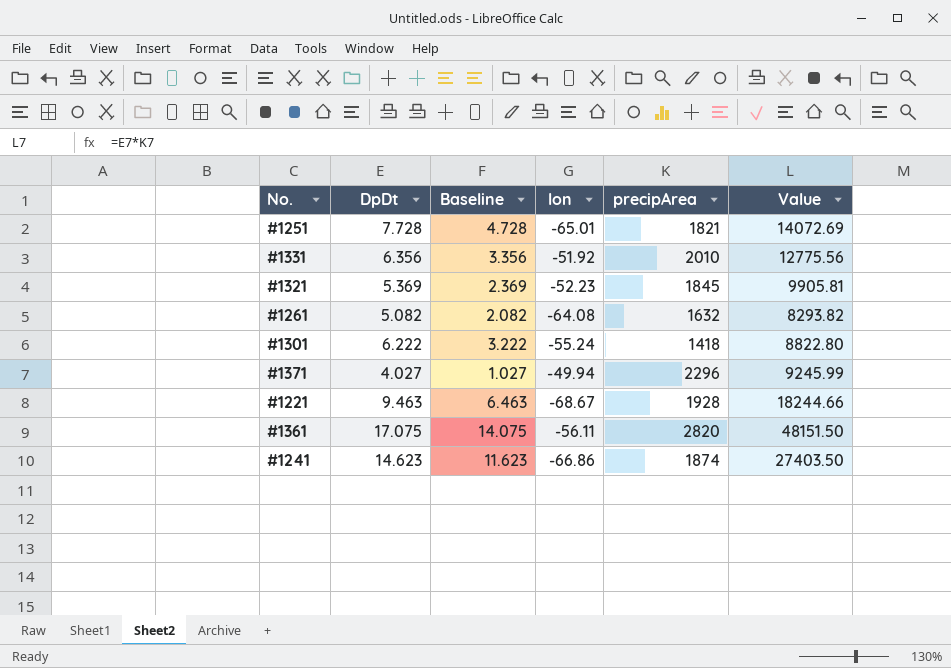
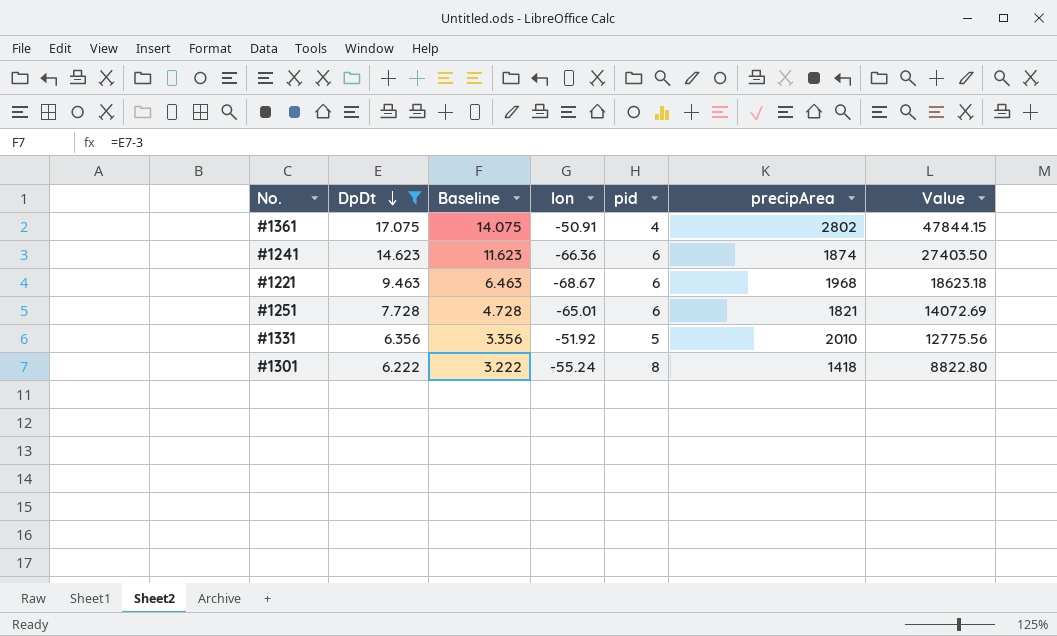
filter: none -> DpDt >= 6.222
row order: none -> DpDt descending
column pid | position: none -> 5
#1361 | lon: -56.11 -> -50.91
#1361 | precipArea: 2820 -> 2802
#1361 | Value: 48151.50 -> 47844.15
#1241 | lon: -66.86 -> -66.36
#1221 | precipArea: 1928 -> 1968
#1221 | Value: 18244.66 -> 18623.18

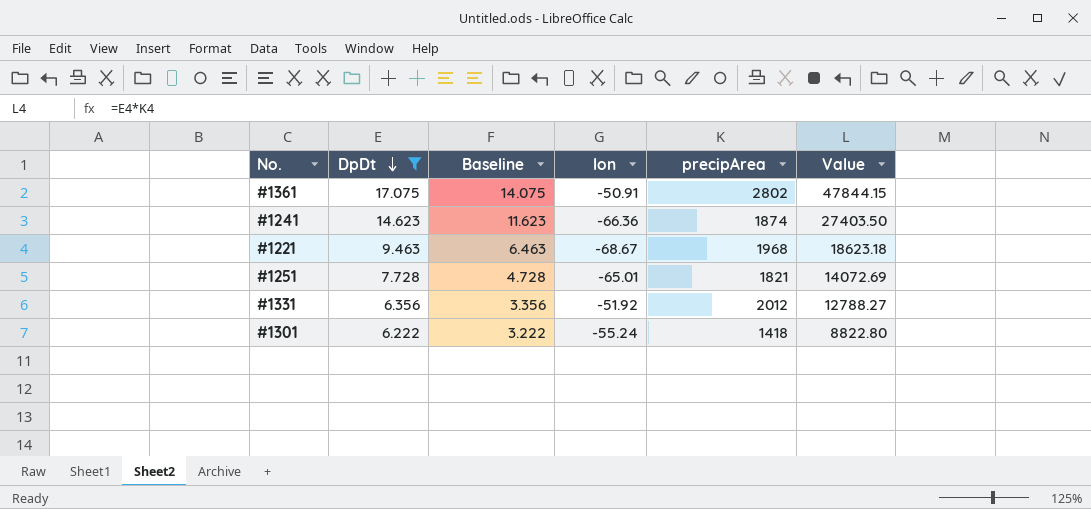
column pid | position: 5 -> none
#1331 | precipArea: 2010 -> 2012
#1331 | Value: 12775.56 -> 12788.27

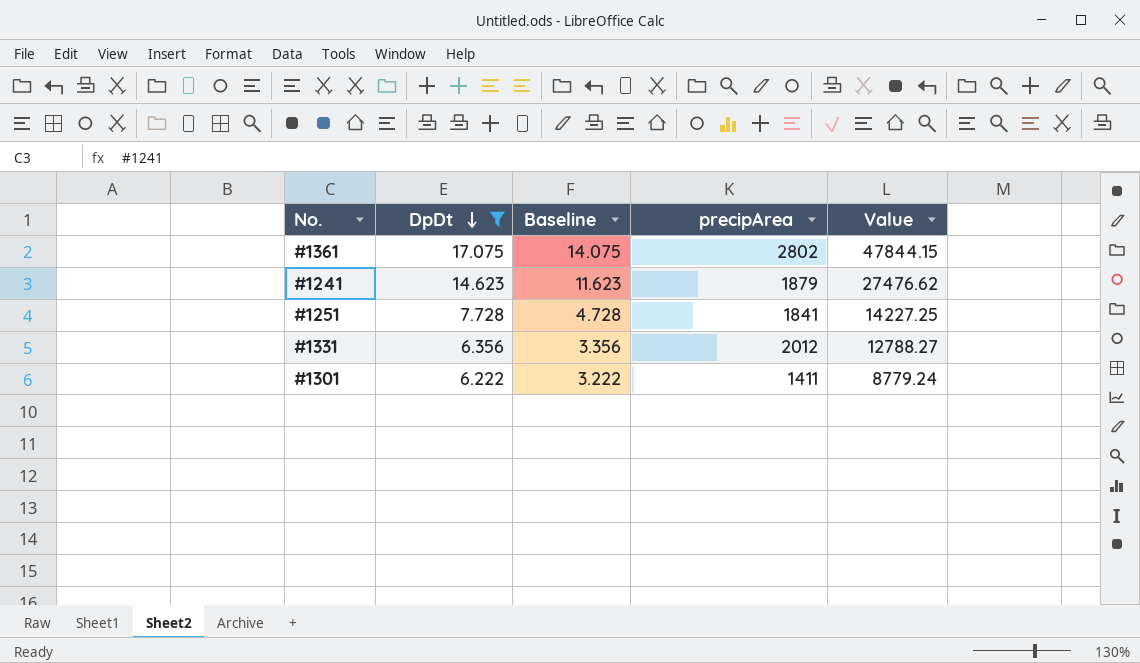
column lon | position: 4 -> none
row #1221: 9.463 | 6.463 | -68.67 | 1968 | 18623.18 -> none
#1241 | precipArea: 1874 -> 1879
#1241 | Value: 27403.50 -> 27476.62
#1251 | precipArea: 1821 -> 1841
#1251 | Value: 14072.69 -> 14227.25
#1301 | precipArea: 1418 -> 1411
#1301 | Value: 8822.80 -> 8779.24

